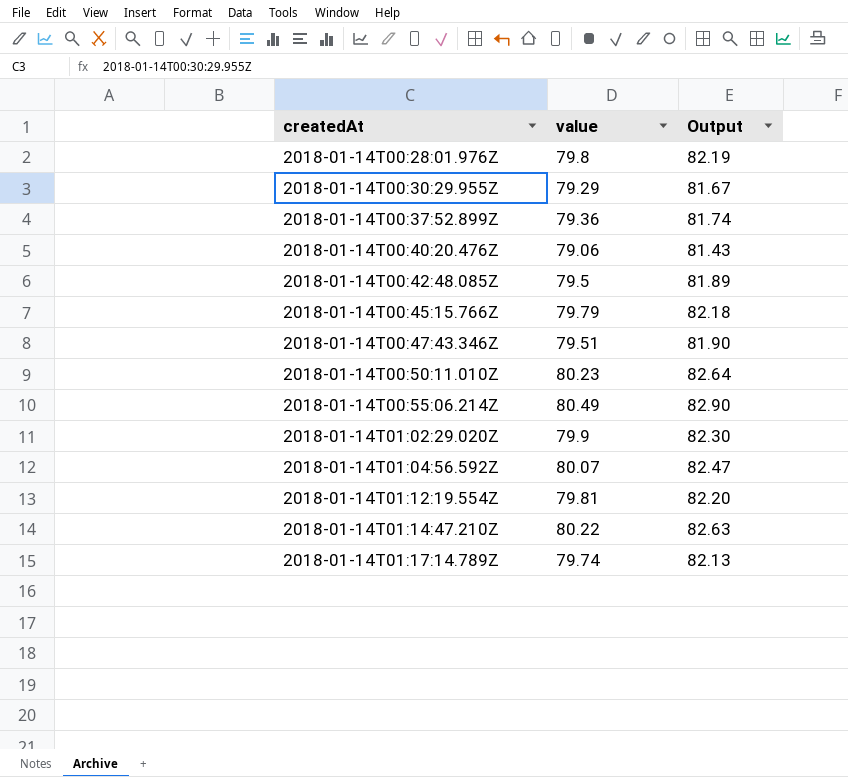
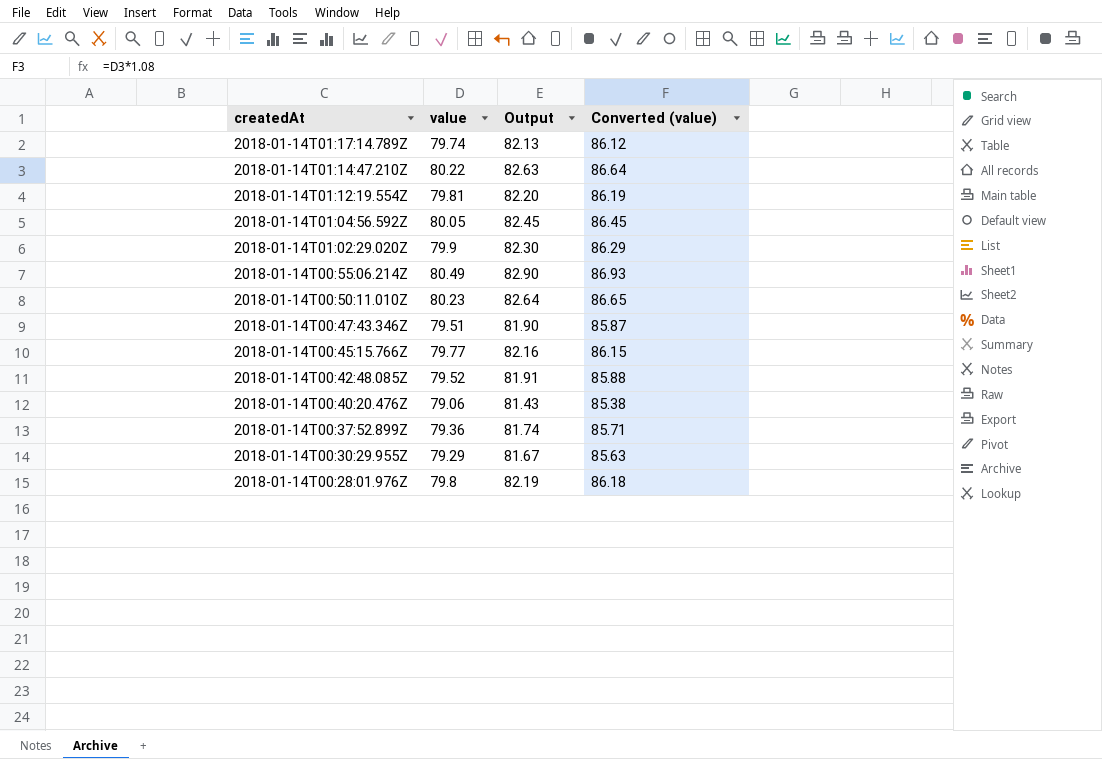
row order: createdAt ascending -> createdAt descending
column Converted (value) | formula: none -> [value] * 1.08
2018-01-14T01:04:56.592Z | value: 80.07 -> 80.05
2018-01-14T01:04:56.592Z | Output: 82.47 -> 82.45
2018-01-14T00:45:15.766Z | value: 79.79 -> 79.77
2018-01-14T00:45:15.766Z | Output: 82.18 -> 82.16
2018-01-14T00:42:48.085Z | value: 79.5 -> 79.52
2018-01-14T00:42:48.085Z | Output: 81.89 -> 81.91

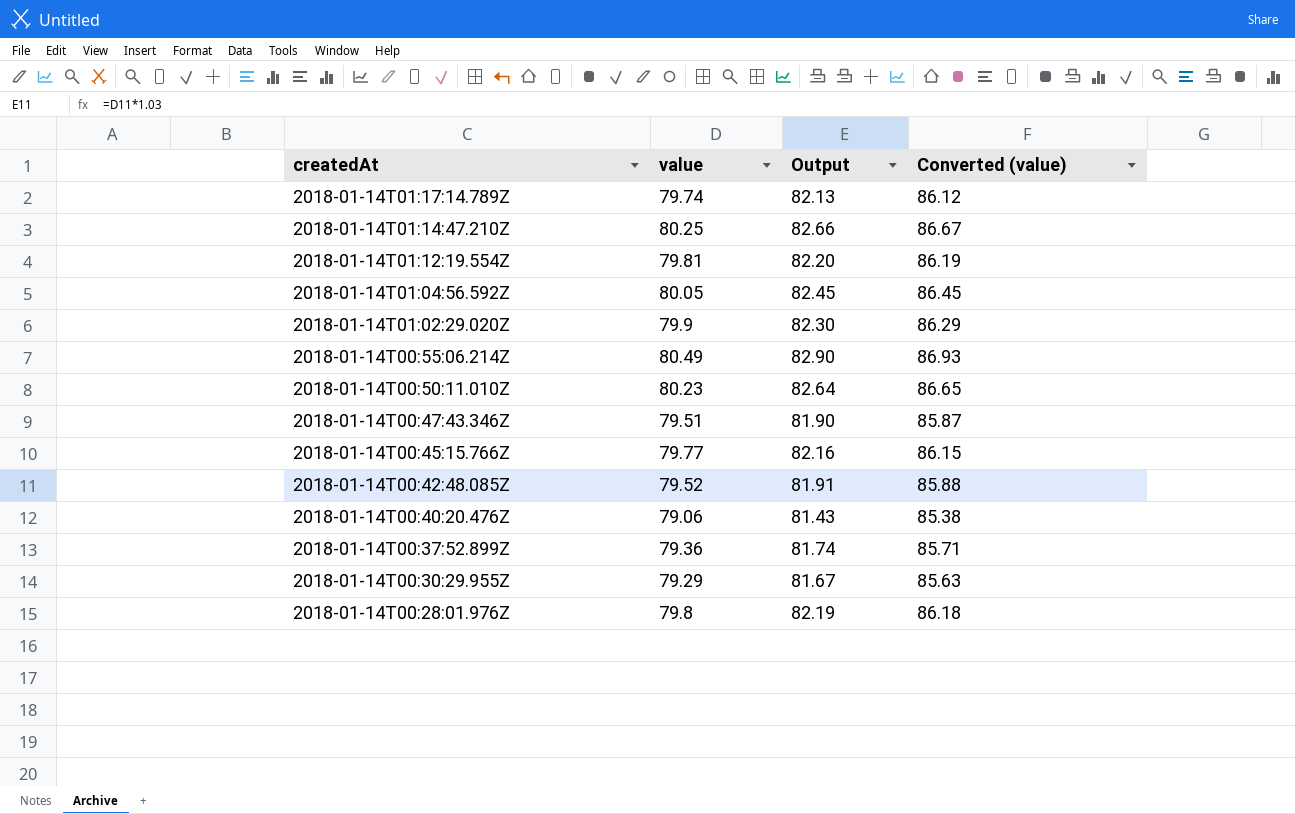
2018-01-14T01:14:47.210Z | value: 80.22 -> 80.25
2018-01-14T01:14:47.210Z | Output: 82.63 -> 82.66
2018-01-14T01:14:47.210Z | Converted (value): 86.64 -> 86.67

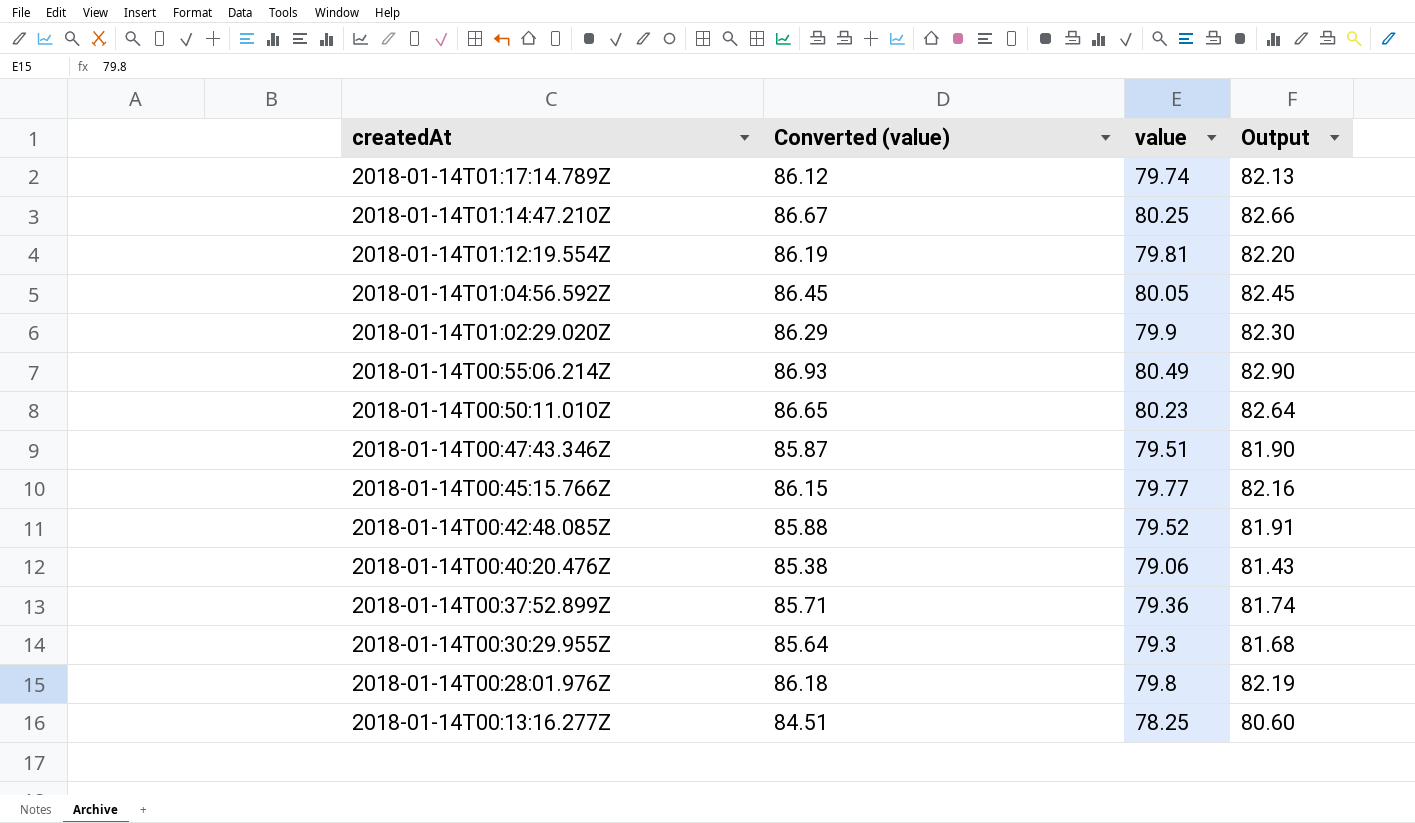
column Converted (value) | position: 4 -> 2
2018-01-14T00:30:29.955Z | Converted (value): 85.63 -> 85.64
2018-01-14T00:30:29.955Z | value: 79.29 -> 79.3
2018-01-14T00:30:29.955Z | Output: 81.67 -> 81.68
row 2018-01-14T00:13:16.277Z: none -> 84.51 | 78.25 | 80.60

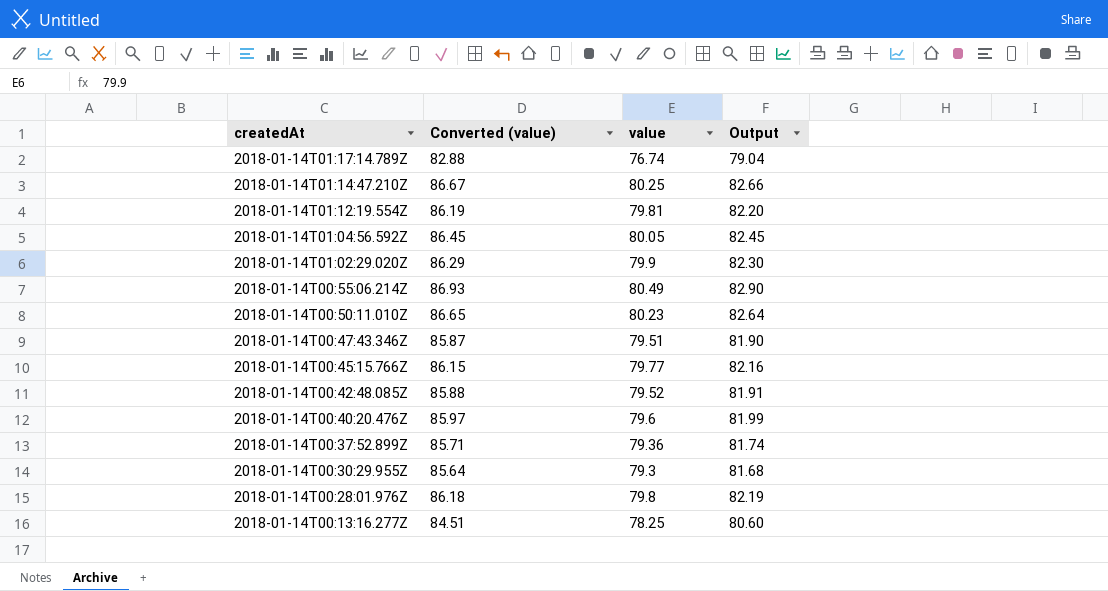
2018-01-14T01:17:14.789Z | Converted (value): 86.12 -> 82.88
2018-01-14T01:17:14.789Z | value: 79.74 -> 76.74
2018-01-14T01:17:14.789Z | Output: 82.13 -> 79.04
2018-01-14T00:40:20.476Z | Converted (value): 85.38 -> 85.97
2018-01-14T00:40:20.476Z | value: 79.06 -> 79.6
2018-01-14T00:40:20.476Z | Output: 81.43 -> 81.99

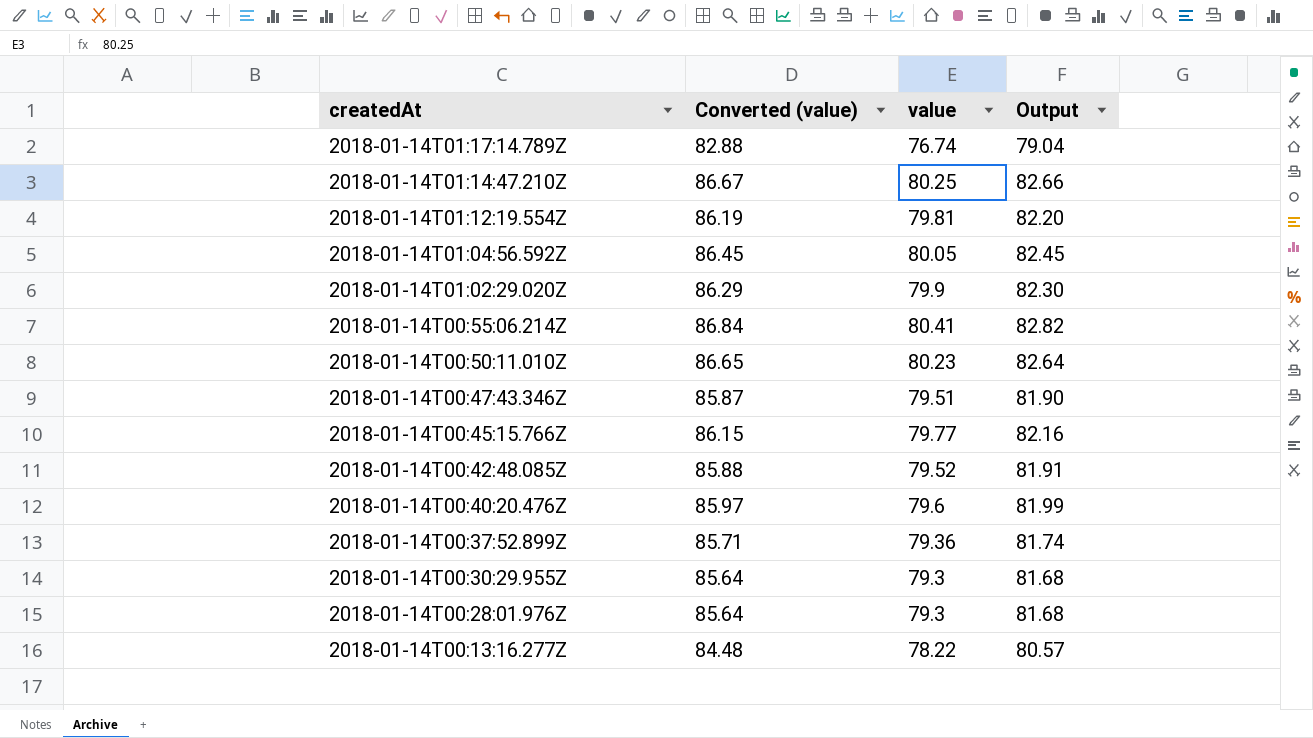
2018-01-14T00:55:06.214Z | Converted (value): 86.93 -> 86.84
2018-01-14T00:55:06.214Z | value: 80.49 -> 80.41
2018-01-14T00:55:06.214Z | Output: 82.90 -> 82.82
2018-01-14T00:28:01.976Z | Converted (value): 86.18 -> 85.64
2018-01-14T00:28:01.976Z | value: 79.8 -> 79.3
2018-01-14T00:28:01.976Z | Output: 82.19 -> 81.68
2018-01-14T00:13:16.277Z | Converted (value): 84.51 -> 84.48
2018-01-14T00:13:16.277Z | value: 78.25 -> 78.22
2018-01-14T00:13:16.277Z | Output: 80.60 -> 80.57

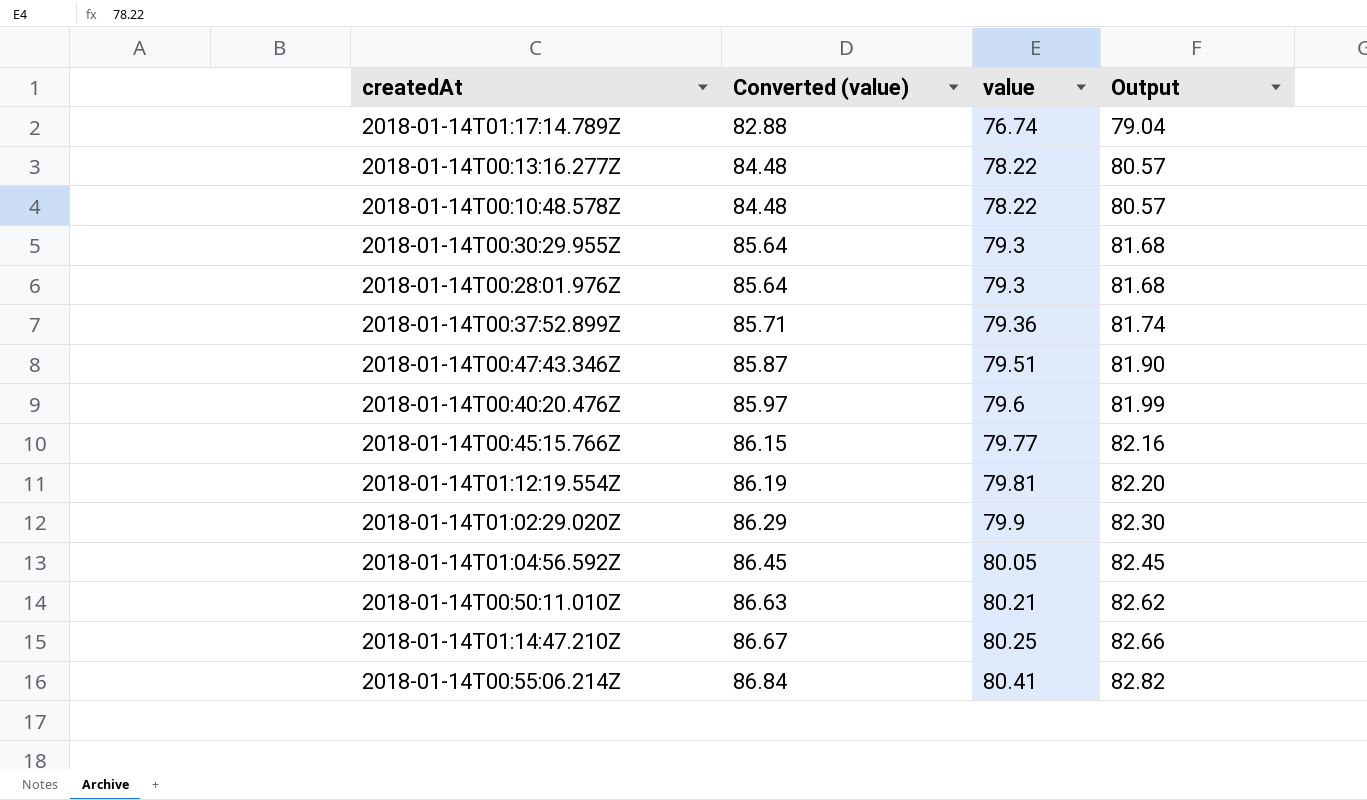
row order: createdAt descending -> Converted (value) ascending
row 2018-01-14T00:42:48.085Z: 85.88 | 79.52 | 81.91 -> none
row 2018-01-14T00:10:48.578Z: none -> 84.48 | 78.22 | 80.57
2018-01-14T00:50:11.010Z | Converted (value): 86.65 -> 86.63
2018-01-14T00:50:11.010Z | value: 80.23 -> 80.21
2018-01-14T00:50:11.010Z | Output: 82.64 -> 82.62

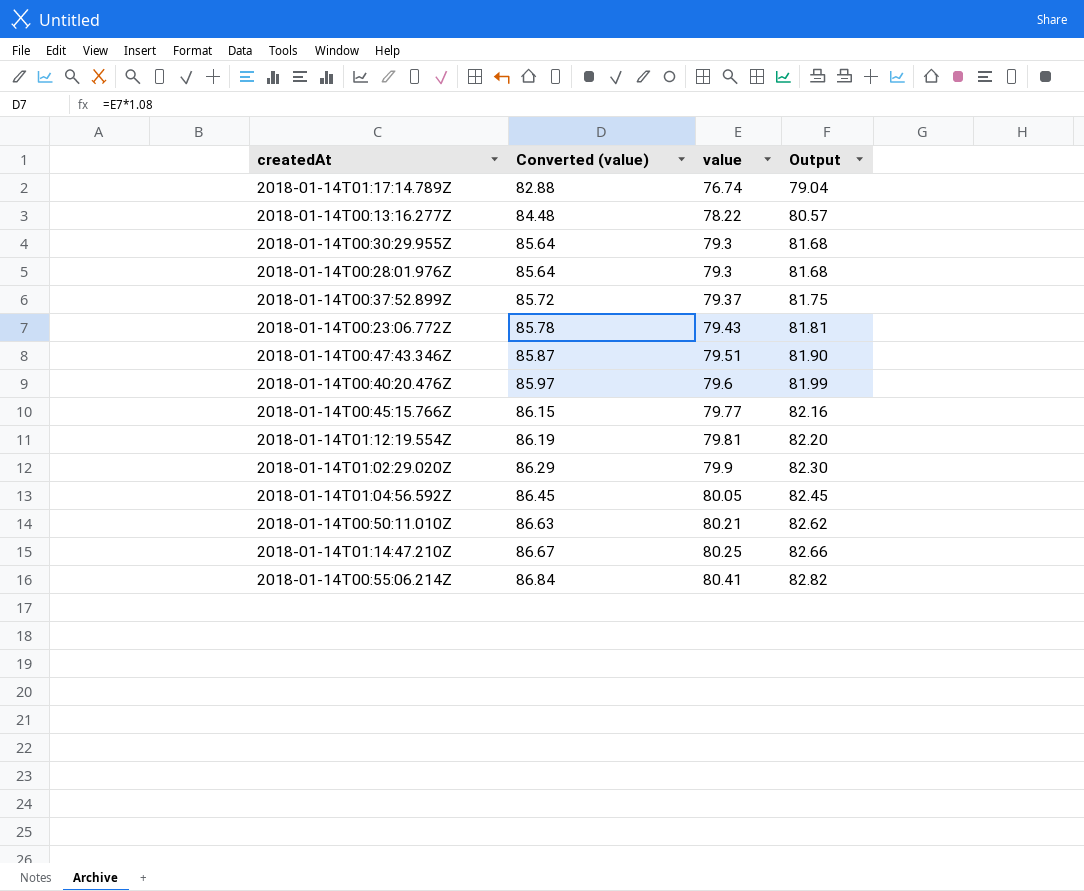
row 2018-01-14T00:10:48.578Z: 84.48 | 78.22 | 80.57 -> none
2018-01-14T00:37:52.899Z | Converted (value): 85.71 -> 85.72
2018-01-14T00:37:52.899Z | value: 79.36 -> 79.37
2018-01-14T00:37:52.899Z | Output: 81.74 -> 81.75
row 2018-01-14T00:23:06.772Z: none -> 85.78 | 79.43 | 81.81

